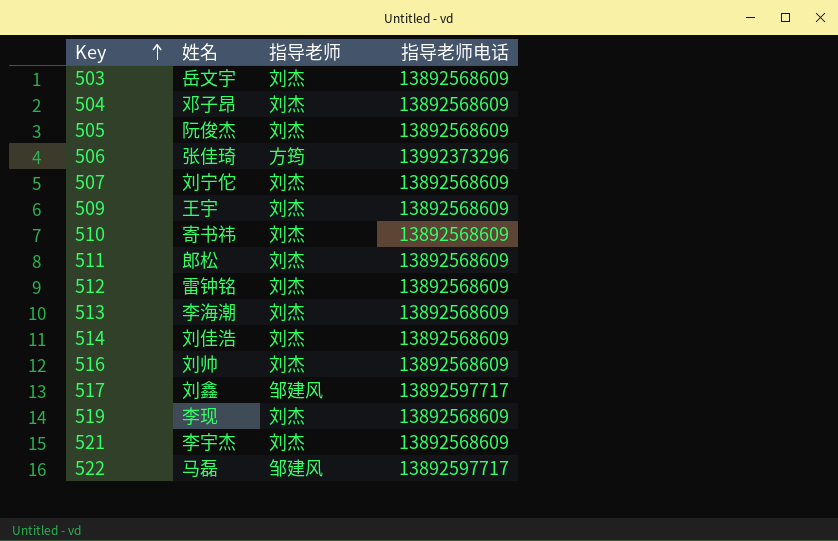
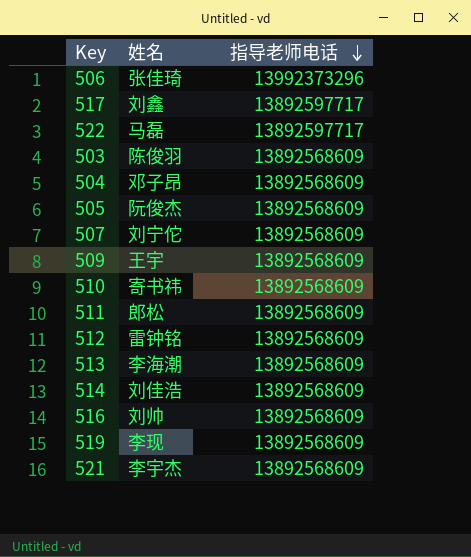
row order: Key ascending -> 指导老师电话 descending
column 指导老师 | position: 3 -> none
503 | 姓名: 岳文宇 -> 陈俊羽

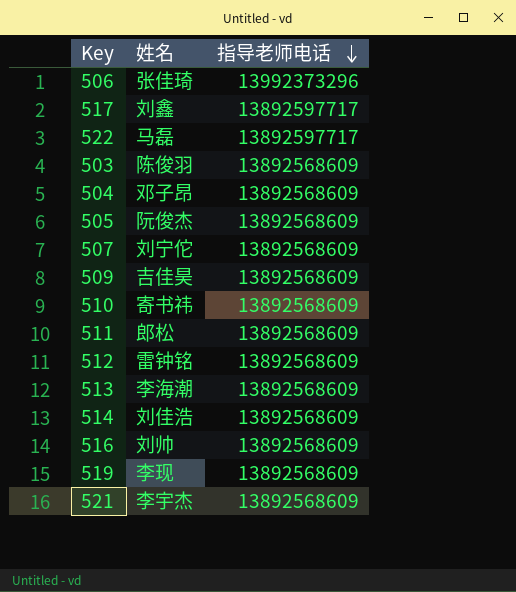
509 | 姓名: 王宇 -> 吉佳昊

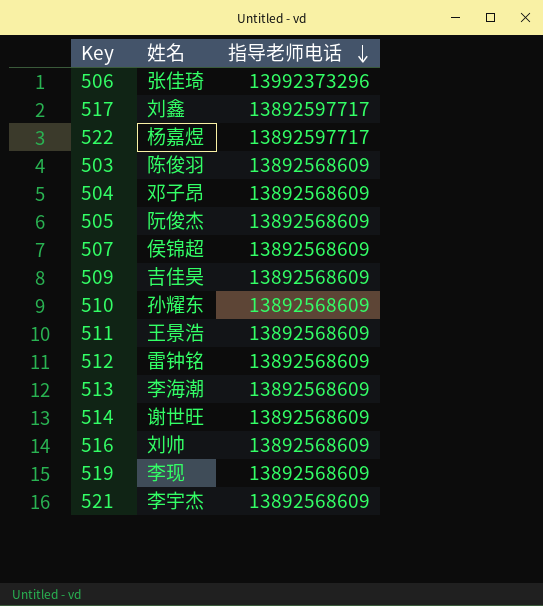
522 | 姓名: 马磊 -> 杨嘉煜
507 | 姓名: 刘宁佗 -> 侯锦超
510 | 姓名: 寄书祎 -> 孙耀东
511 | 姓名: 郎松 -> 王景浩
514 | 姓名: 刘佳浩 -> 谢世旺

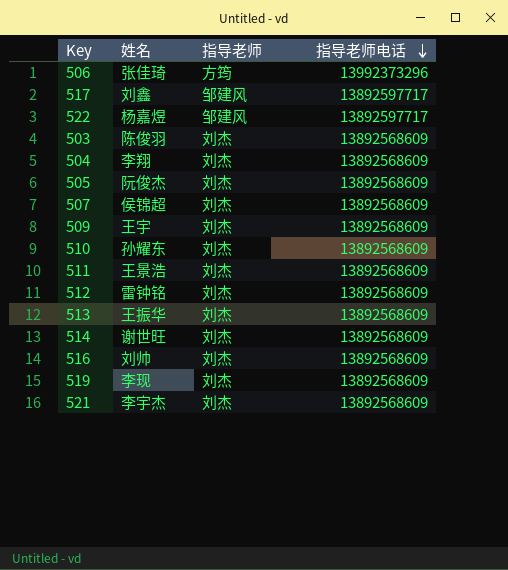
column 指导老师 | position: none -> 3
504 | 姓名: 邓子昂 -> 李翔
509 | 姓名: 吉佳昊 -> 王宇
513 | 姓名: 李海潮 -> 王振华

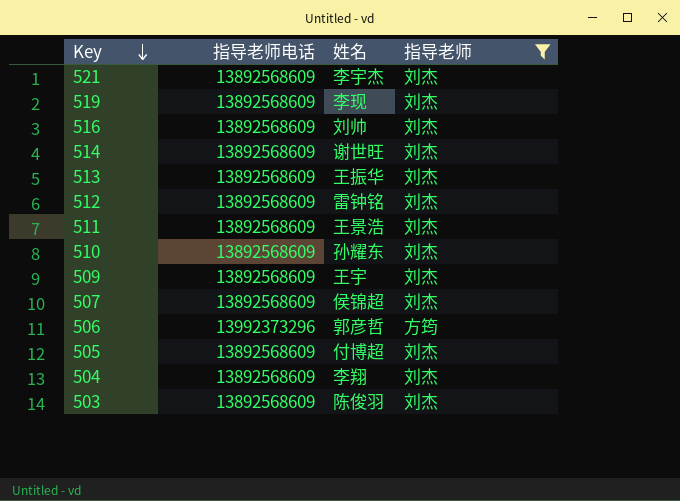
filter: none -> 指导老师 != 邹建风
row order: 指导老师电话 descending -> Key descending
column 指导老师电话 | position: 4 -> 2
506 | 姓名: 张佳琦 -> 郭彦哲
505 | 姓名: 阮俊杰 -> 付博超

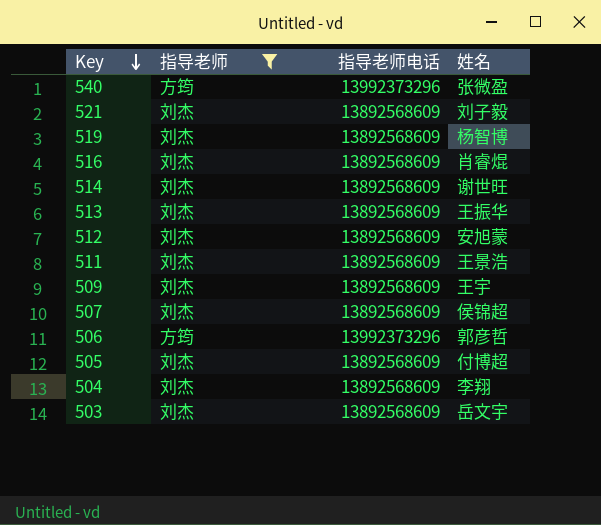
column 指导老师 | position: 4 -> 2
row 510: 13892568609 | 孙耀东 | 刘杰 -> none
row 540: none -> 方筠 | 13992373296 | 张微盈
521 | 姓名: 李宇杰 -> 刘子毅
519 | 姓名: 李现 -> 杨智博
516 | 姓名: 刘帅 -> 肖睿焜
512 | 姓名: 雷钟铭 -> 安旭蒙
503 | 姓名: 陈俊羽 -> 岳文宇

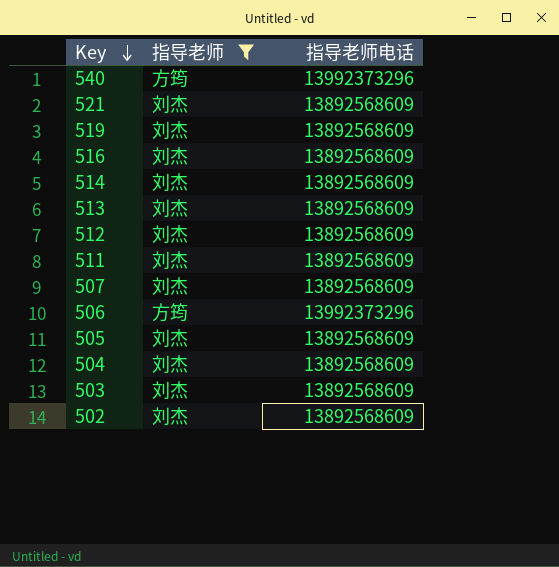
column 姓名 | position: 4 -> none
row 509: 刘杰 | 13892568609 | 王宇 -> none
row 502: none -> 刘杰 | 13892568609

